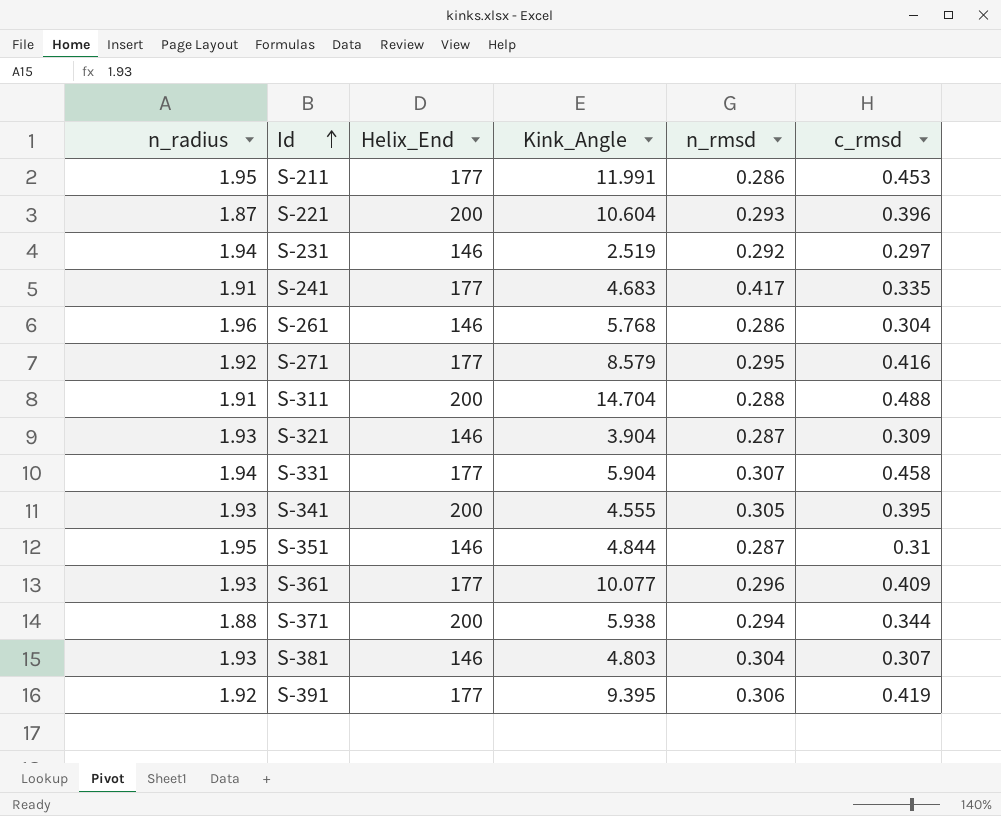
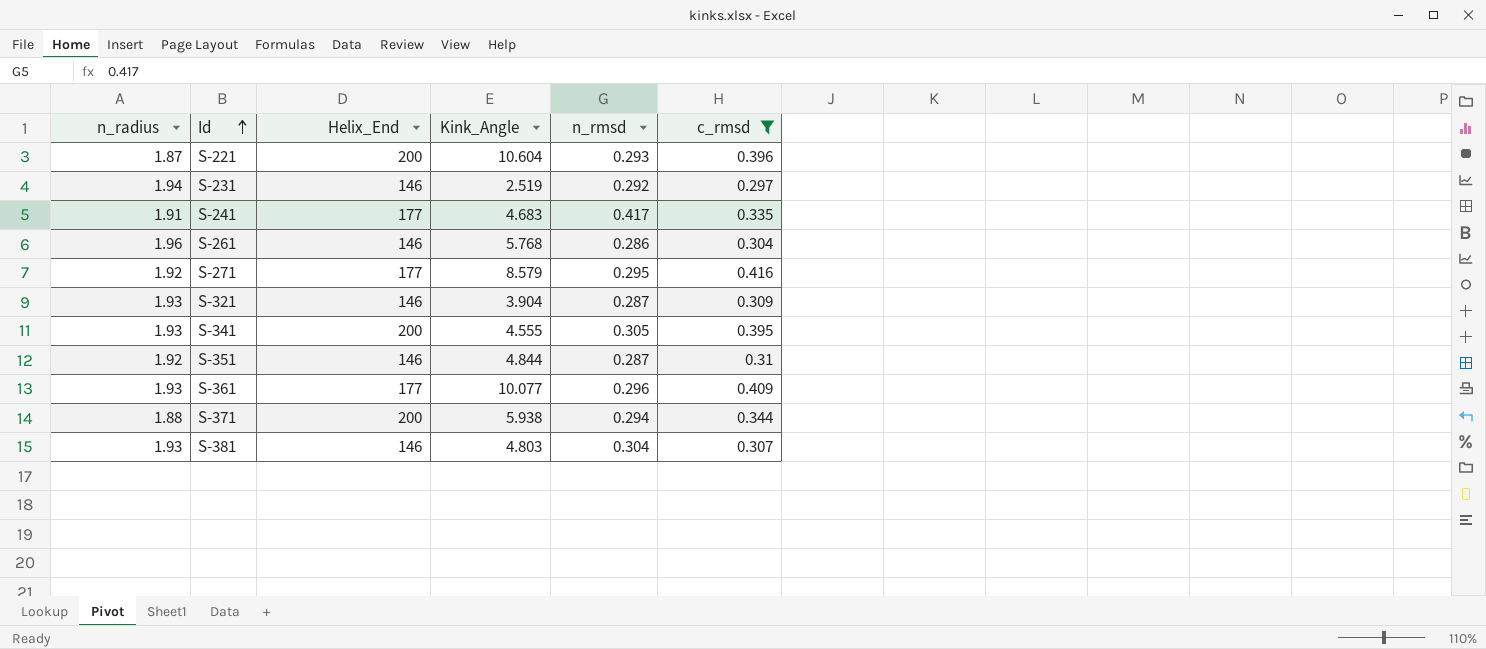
filter: none -> c_rmsd <= 0.416
S-351 | n_radius: 1.95 -> 1.92

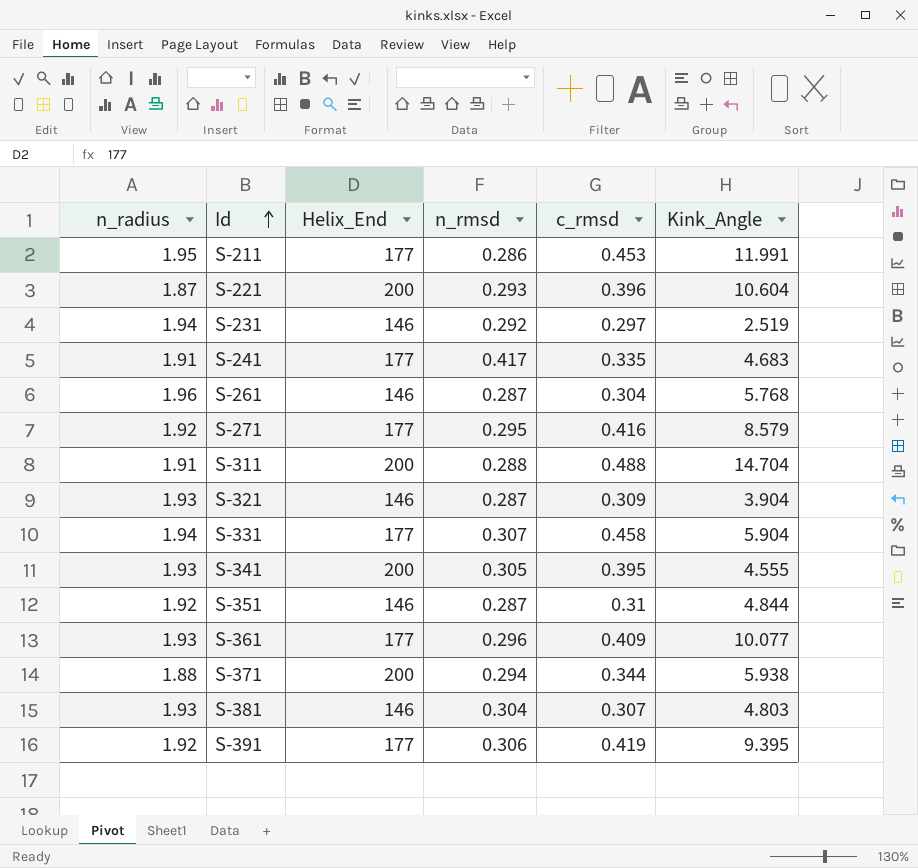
filter: c_rmsd <= 0.416 -> none
column Kink_Angle | position: 4 -> 6
S-261 | n_rmsd: 0.286 -> 0.287

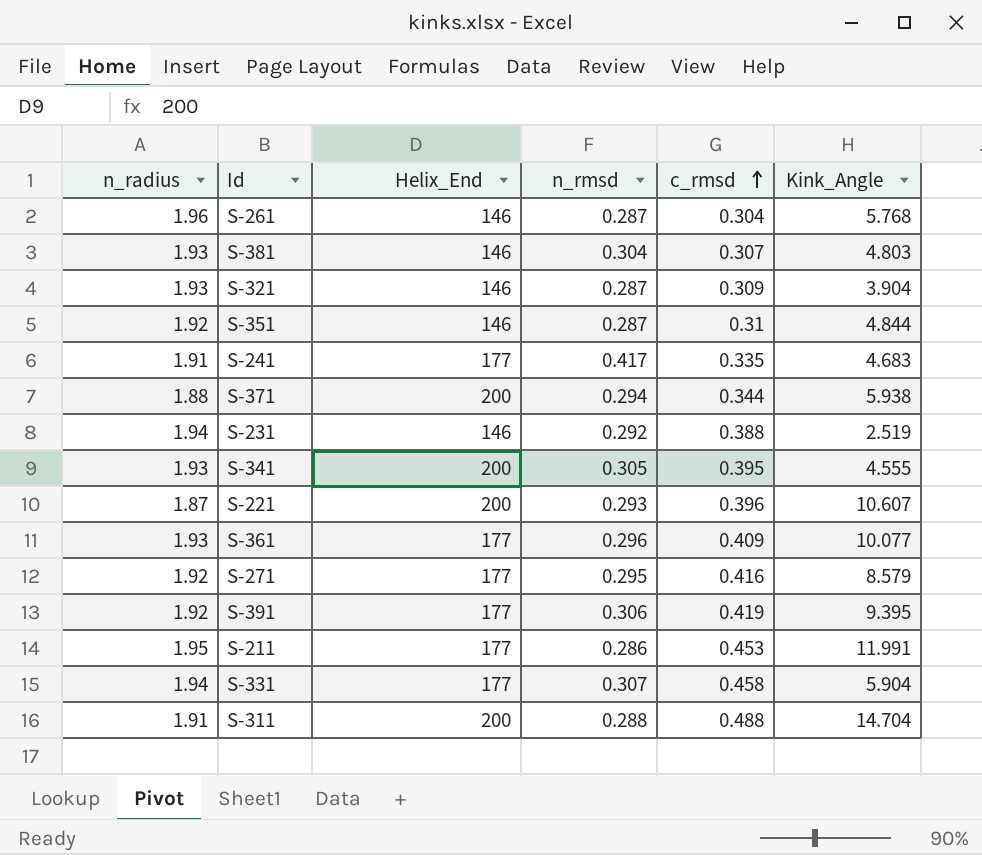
row order: Id ascending -> c_rmsd ascending
S-231 | c_rmsd: 0.297 -> 0.388
S-221 | Kink_Angle: 10.604 -> 10.607

